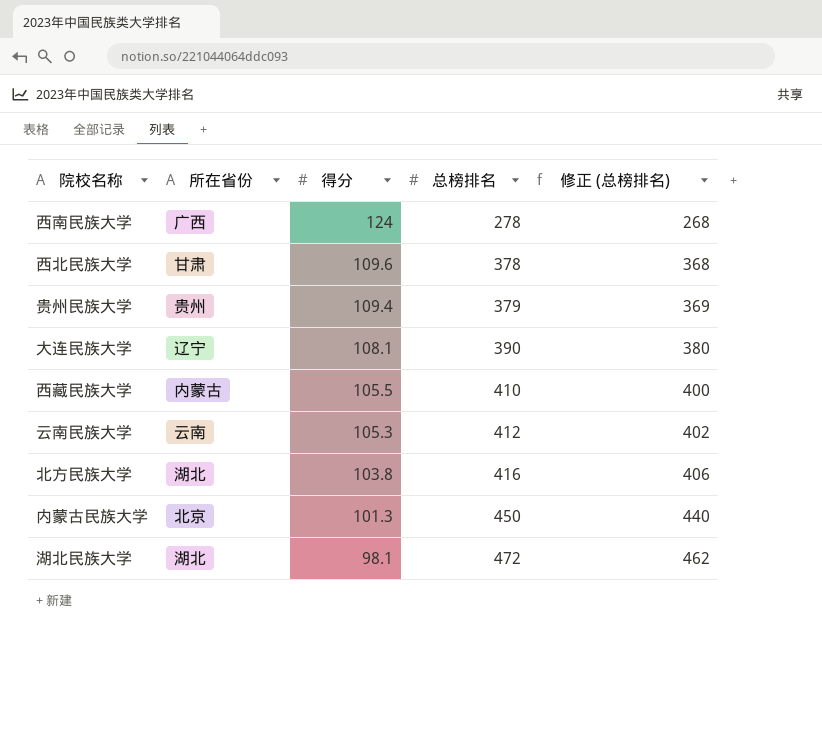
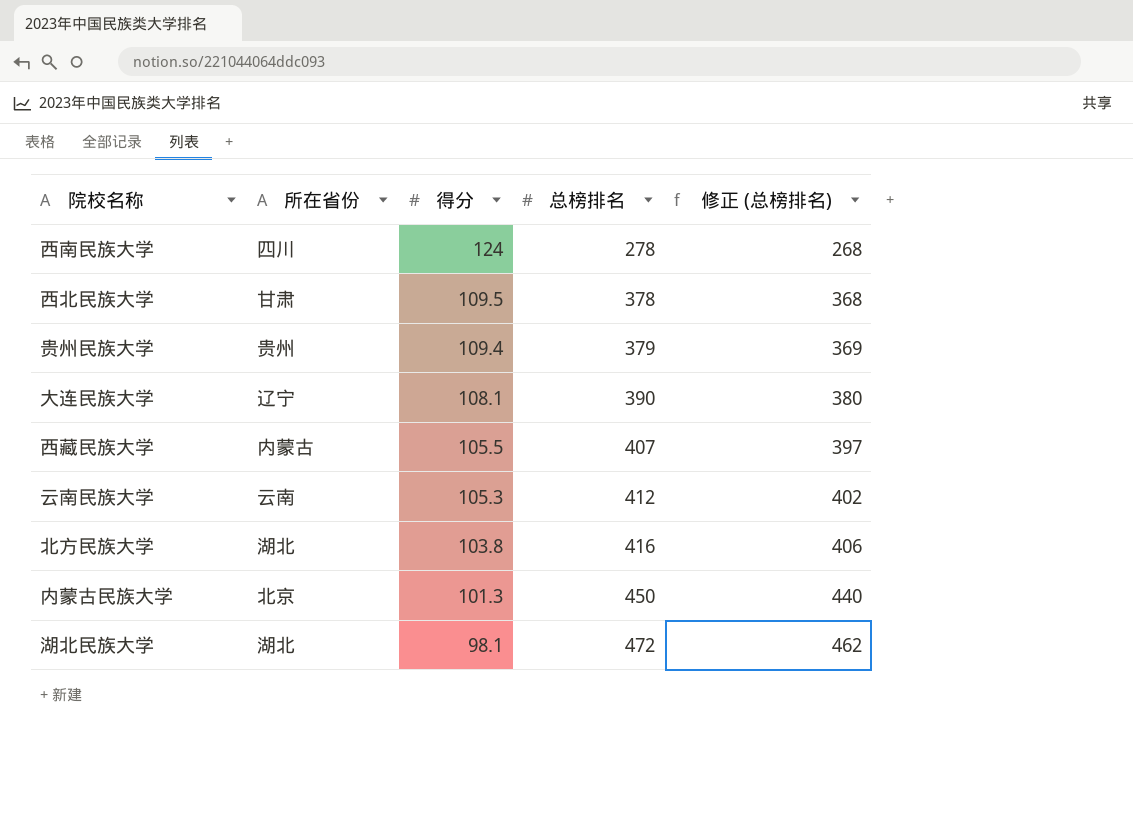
西南民族大学 | 所在省份: 广西 -> 四川
西北民族大学 | 得分: 109.6 -> 109.5
西藏民族大学 | 总榜排名: 410 -> 407
西藏民族大学 | 修正 (总榜排名): 400 -> 397

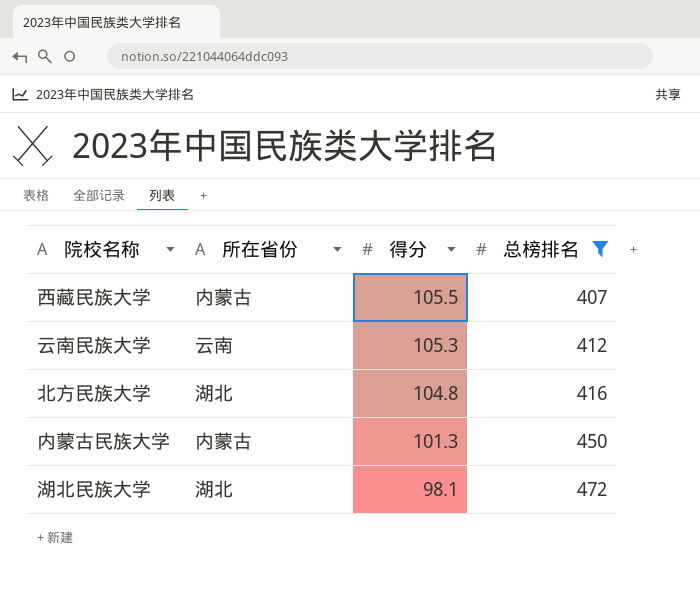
filter: none -> 总榜排名 >= 407
column 修正 (总榜排名) | formula: [总榜排名] - 10 -> none
北方民族大学 | 得分: 103.8 -> 104.8
内蒙古民族大学 | 所在省份: 北京 -> 内蒙古

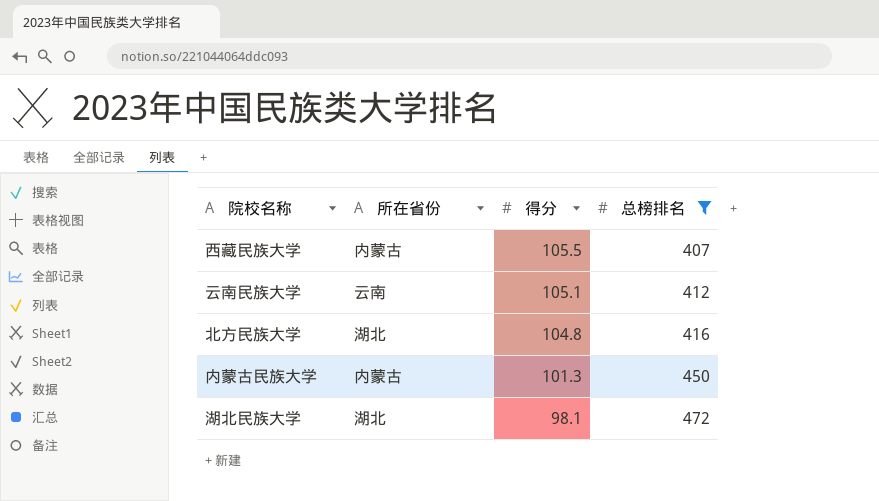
云南民族大学 | 得分: 105.3 -> 105.1

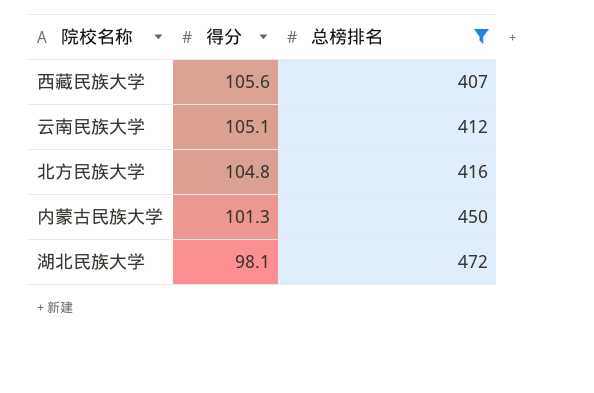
column 所在省份 | position: 2 -> none
西藏民族大学 | 得分: 105.5 -> 105.6

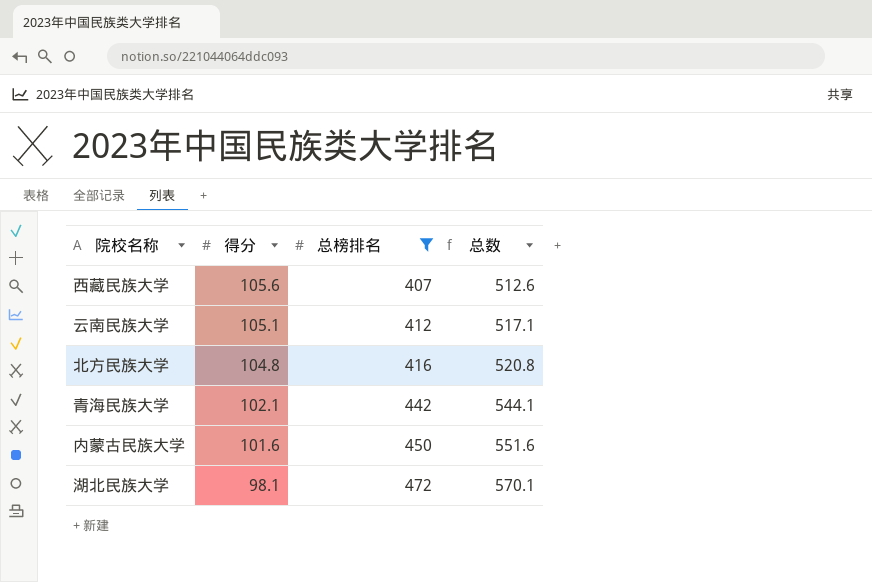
column 总数 | formula: none -> [得分] + [总榜排名]
row 青海民族大学: none -> 102.1 | 442 | 544.1
内蒙古民族大学 | 得分: 101.3 -> 101.6

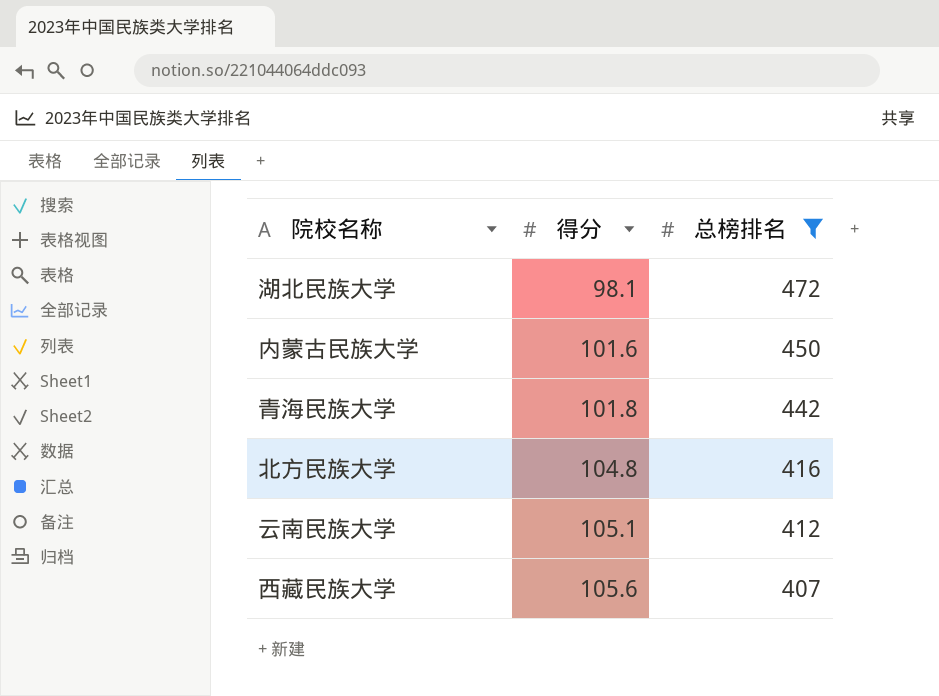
row order: 得分 descending -> 得分 ascending
column 总数 | formula: [得分] + [总榜排名] -> none
青海民族大学 | 得分: 102.1 -> 101.8

